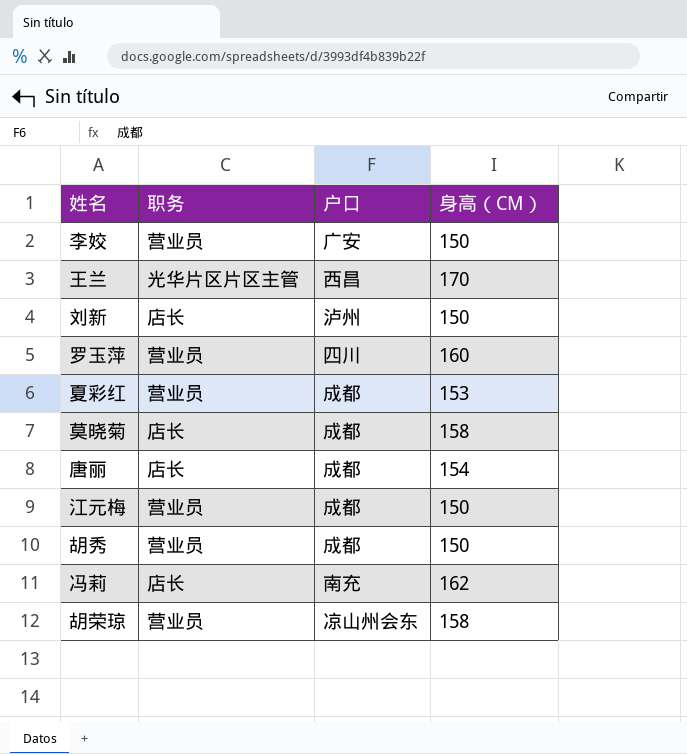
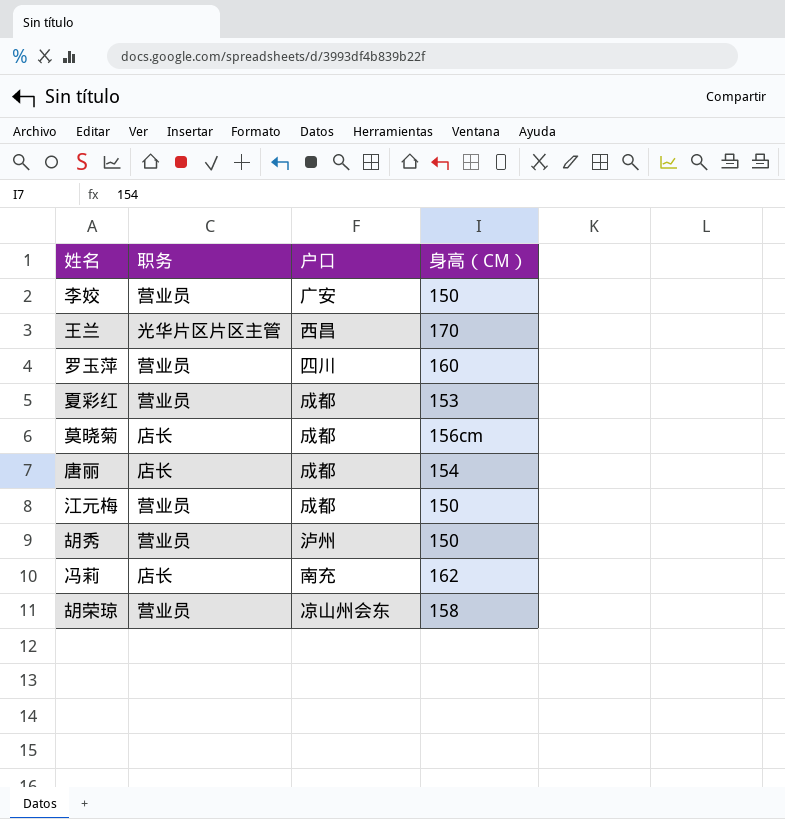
row 刘新: 店长 | 泸州 | 150 -> none
莫晓菊 | 身高（CM）: 158 -> 156cm
胡秀 | 户口: 成都 -> 泸州

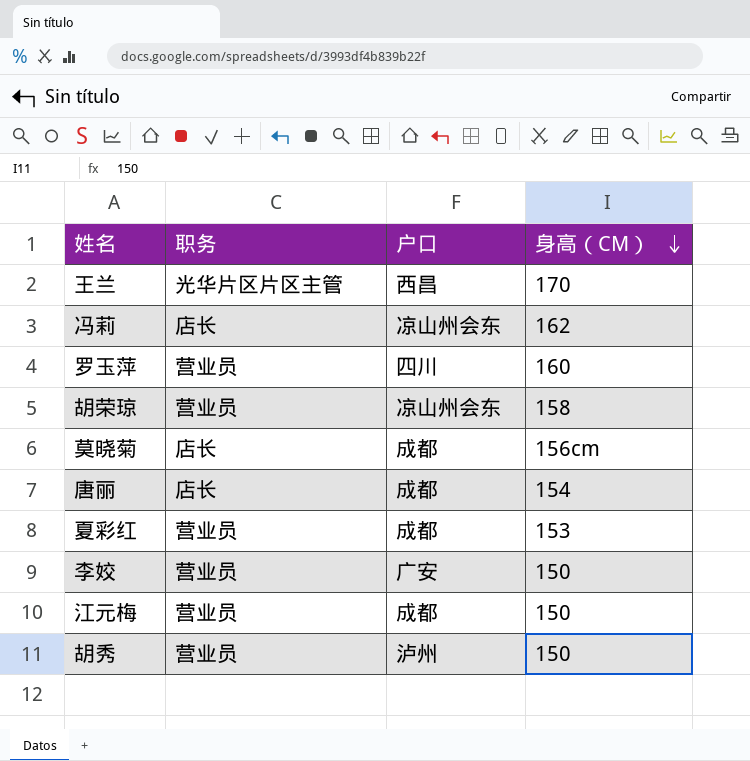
row order: none -> 身高（CM） descending
冯莉 | 户口: 南充 -> 凉山州会东

